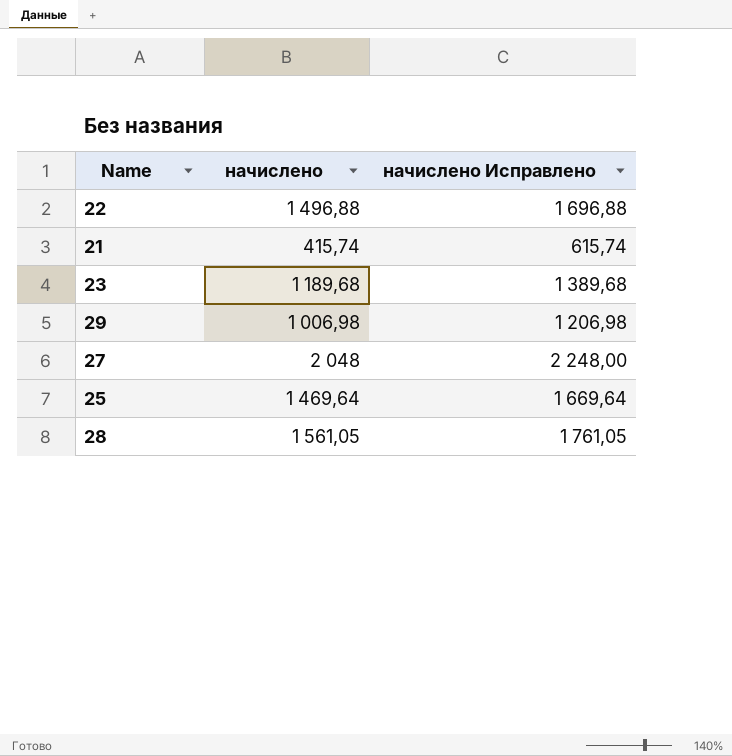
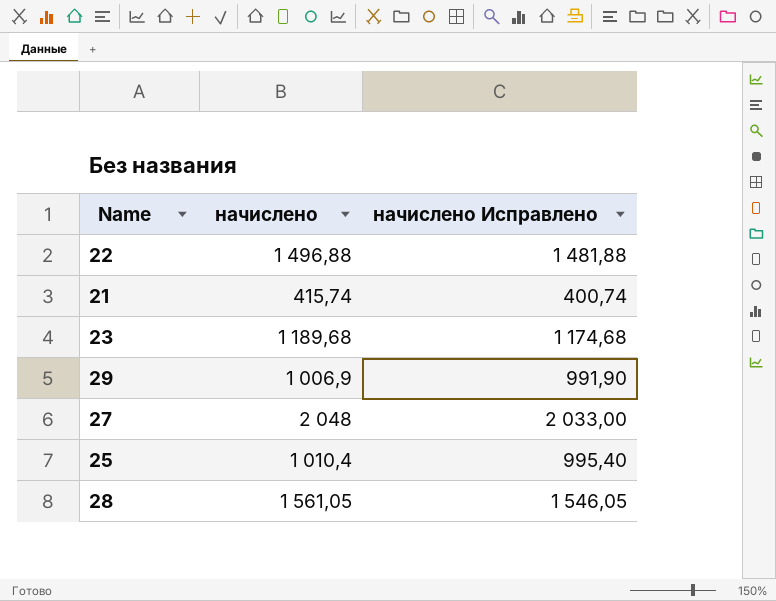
column начислено Исправлено | formula: [начислено] + 200 -> [начислено] - 15
29 | начислено: 1 006,98 -> 1 006,9
25 | начислено: 1 469,64 -> 1 010,4

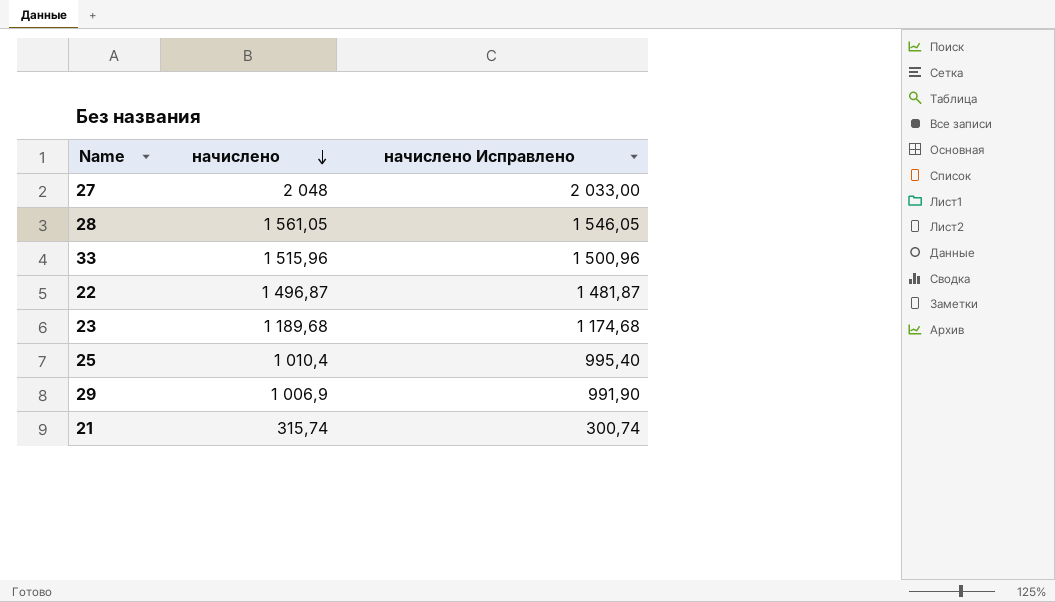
row order: none -> начислено descending
row 33: none -> 1 515,96 | 1 500,96
22 | начислено: 1 496,88 -> 1 496,87
22 | начислено Исправлено: 1 481,88 -> 1 481,87
21 | начислено: 415,74 -> 315,74
21 | начислено Исправлено: 400,74 -> 300,74

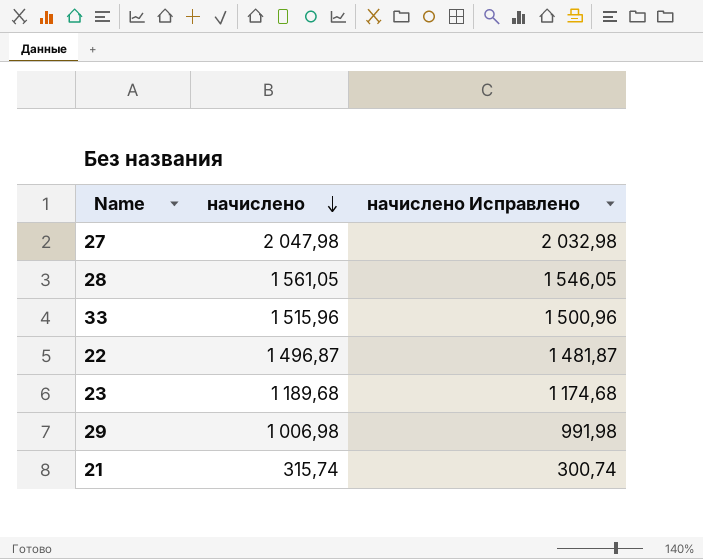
row 25: 1 010,4 | 995,40 -> none
27 | начислено: 2 048 -> 2 047,98
27 | начислено Исправлено: 2 033,00 -> 2 032,98
29 | начислено: 1 006,9 -> 1 006,98
29 | начислено Исправлено: 991,90 -> 991,98

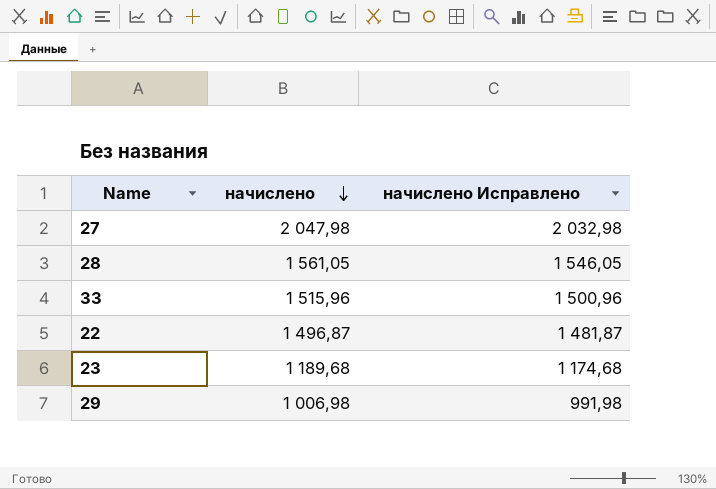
row 21: 315,74 | 300,74 -> none

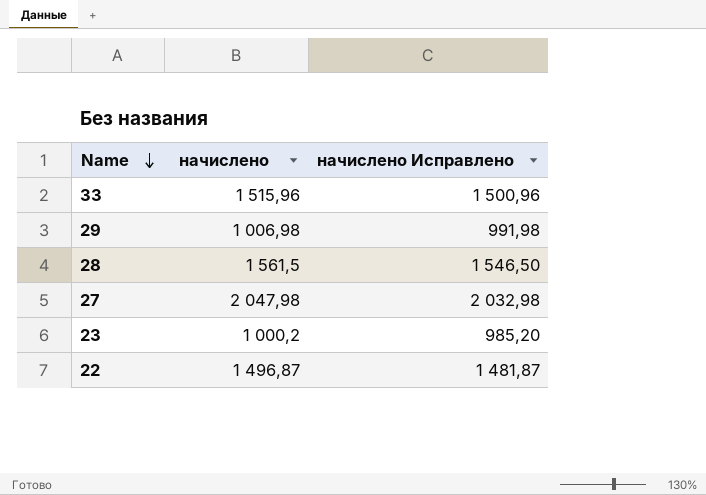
row order: начислено descending -> Name descending
28 | начислено: 1 561,05 -> 1 561,5
28 | начислено Исправлено: 1 546,05 -> 1 546,50
23 | начислено: 1 189,68 -> 1 000,2
23 | начислено Исправлено: 1 174,68 -> 985,20

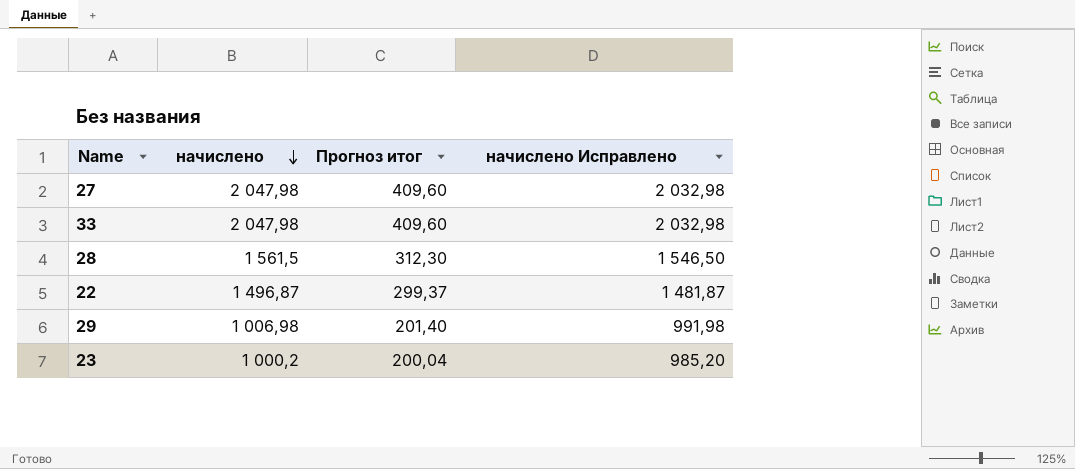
row order: Name descending -> начислено descending
column Прогноз итог | formula: none -> [начислено] * 0,2
33 | начислено: 1 515,96 -> 2 047,98
33 | начислено Исправлено: 1 500,96 -> 2 032,98

